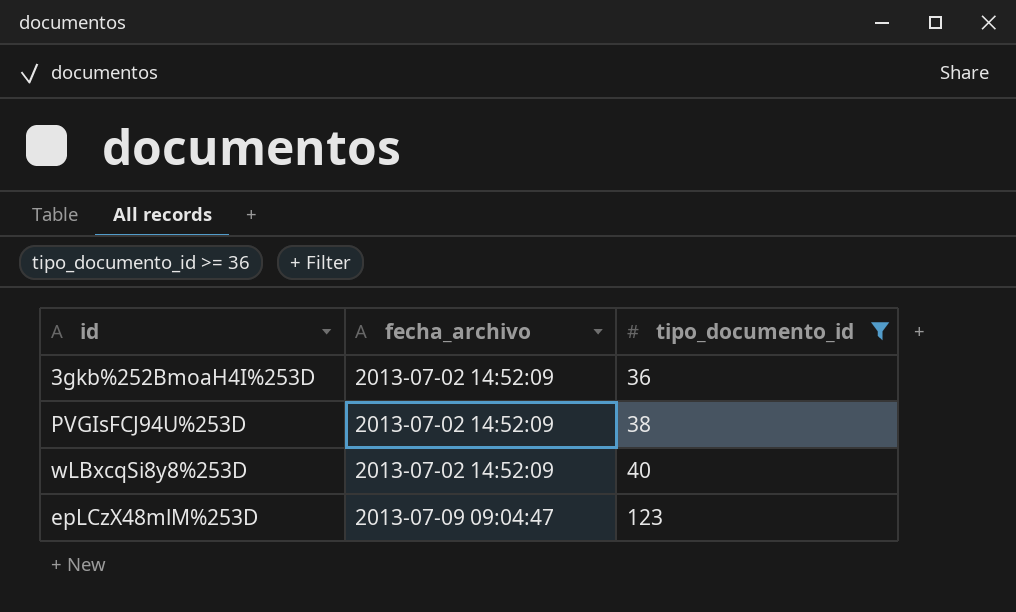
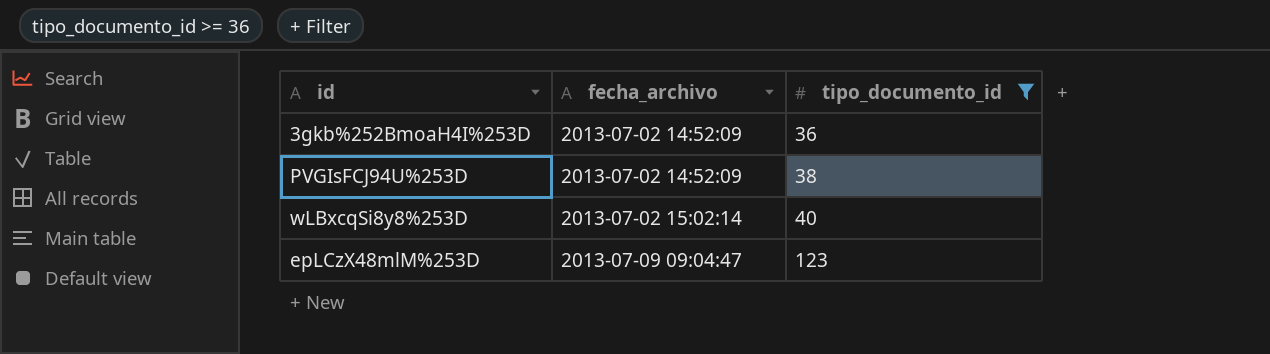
wLBxcqSi8y8%253D | fecha_archivo: 2013-07-02 14:52:09 -> 2013-07-02 15:02:14

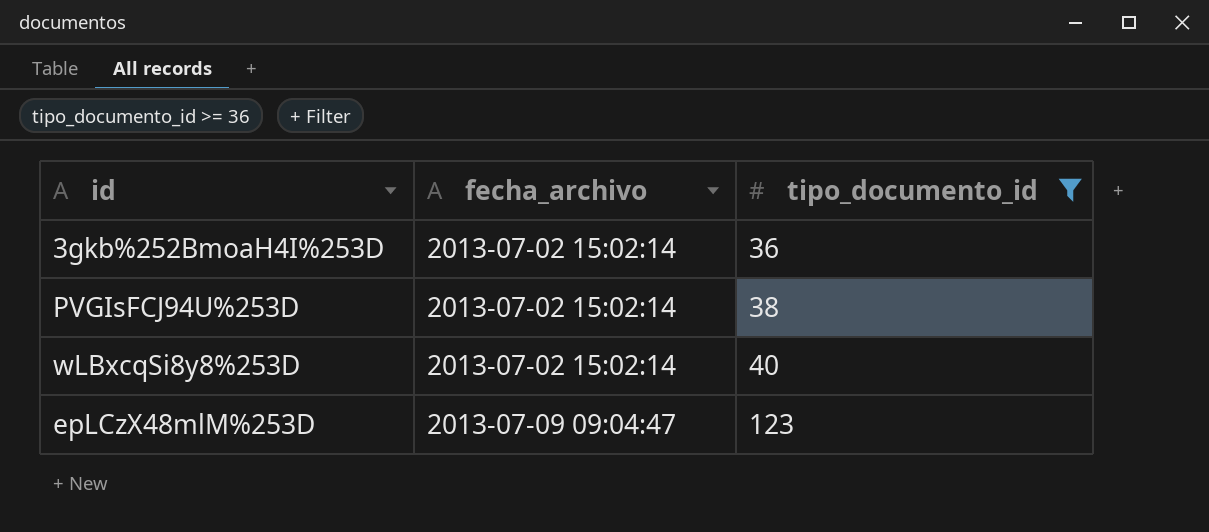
3gkb%252BmoaH4I%253D | fecha_archivo: 2013-07-02 14:52:09 -> 2013-07-02 15:02:14
PVGIsFCJ94U%253D | fecha_archivo: 2013-07-02 14:52:09 -> 2013-07-02 15:02:14

